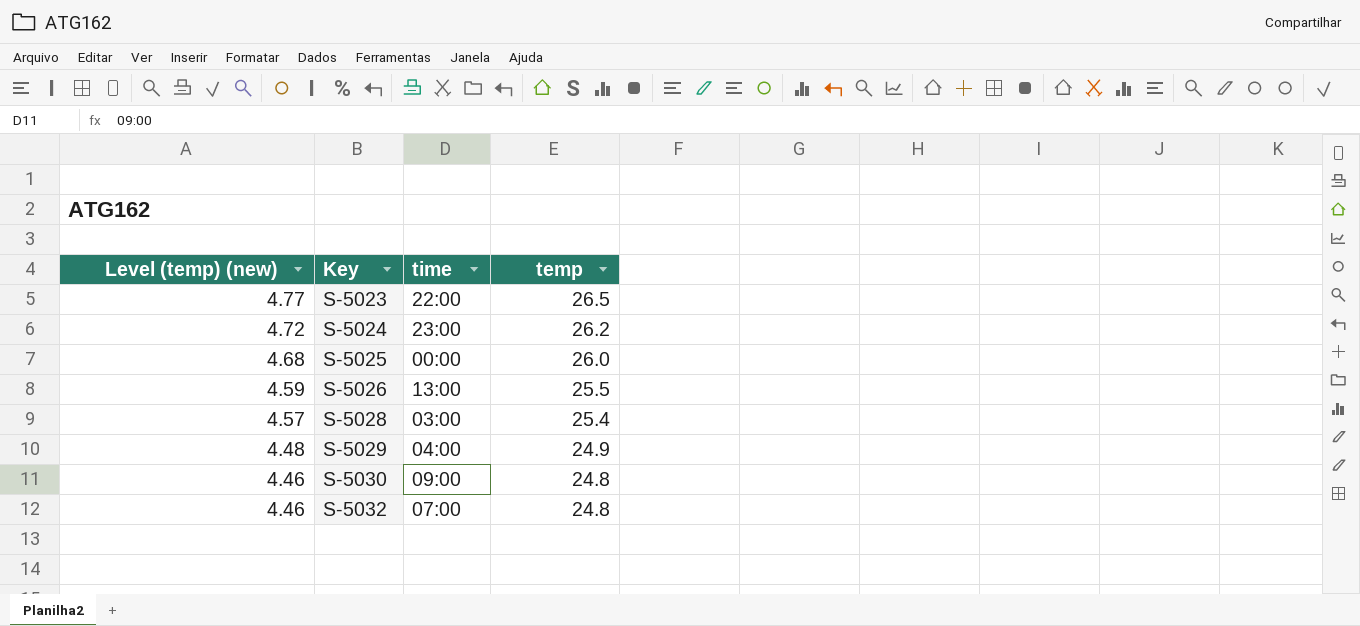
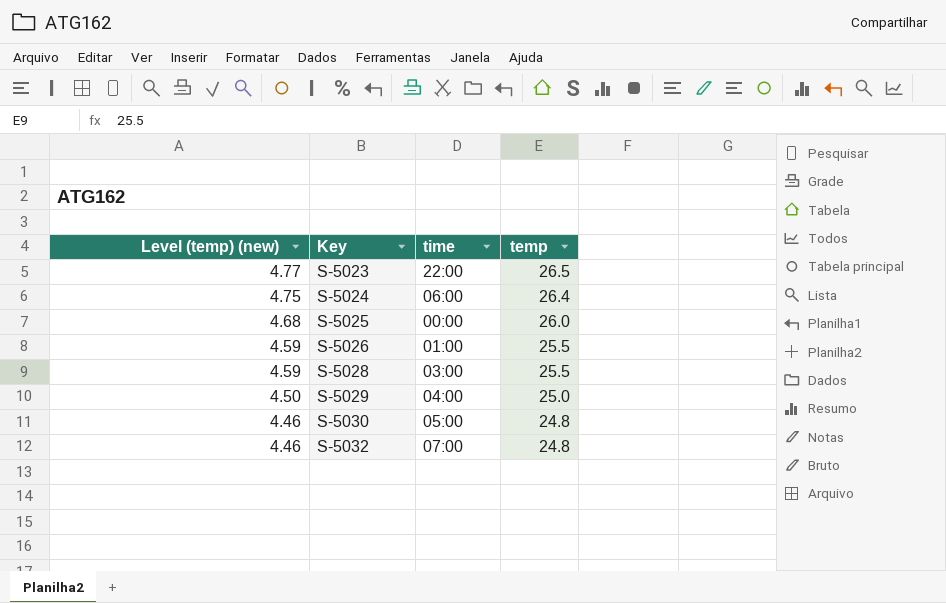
S-5024 | Level (temp) (new): 4.72 -> 4.75
S-5024 | time: 23:00 -> 06:00
S-5024 | temp: 26.2 -> 26.4
S-5026 | time: 13:00 -> 01:00
S-5028 | Level (temp) (new): 4.57 -> 4.59
S-5028 | temp: 25.4 -> 25.5
S-5029 | Level (temp) (new): 4.48 -> 4.50
S-5029 | temp: 24.9 -> 25.0
S-5030 | time: 09:00 -> 05:00

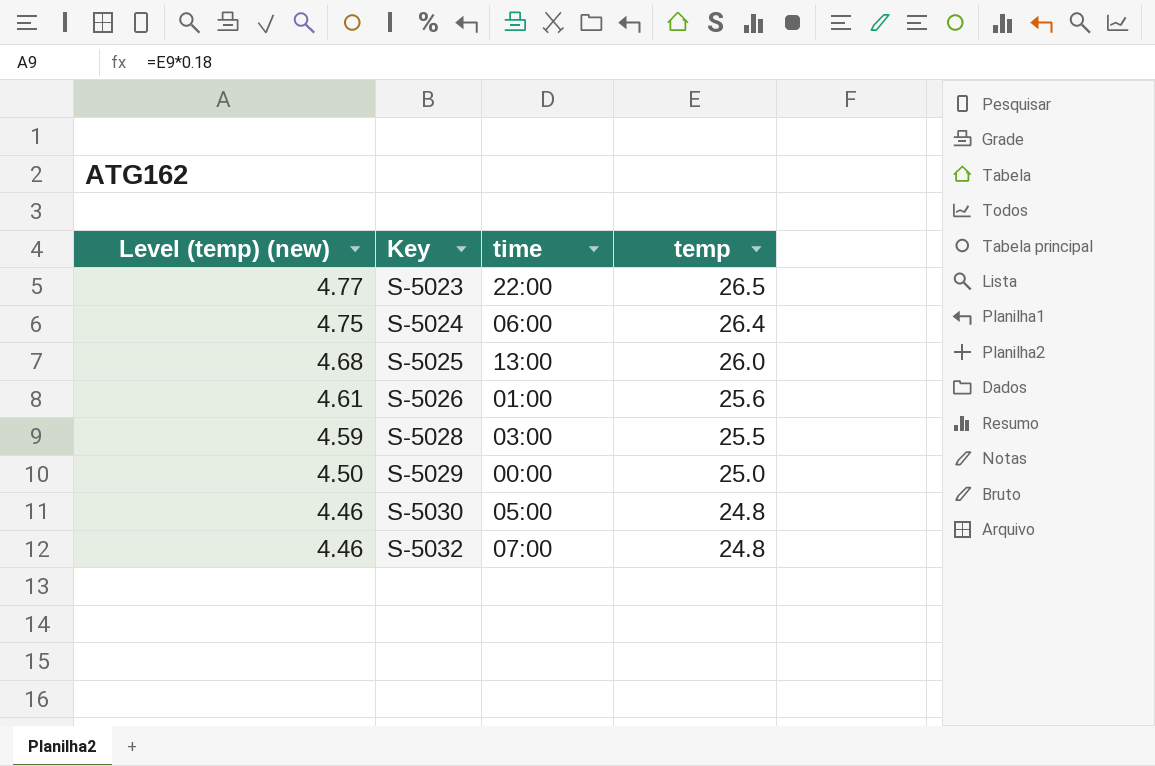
S-5025 | time: 00:00 -> 13:00
S-5026 | Level (temp) (new): 4.59 -> 4.61
S-5026 | temp: 25.5 -> 25.6
S-5029 | time: 04:00 -> 00:00

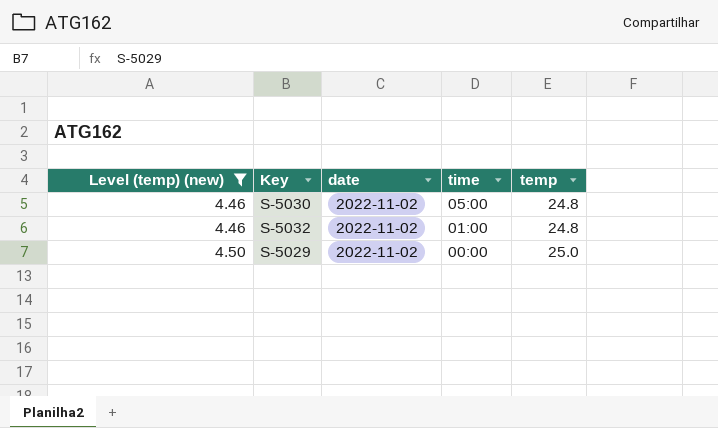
filter: none -> Level (temp) (new) <= 4.50
row order: Level (temp) (new) descending -> Level (temp) (new) ascending
column date | position: none -> 3
S-5032 | time: 07:00 -> 01:00

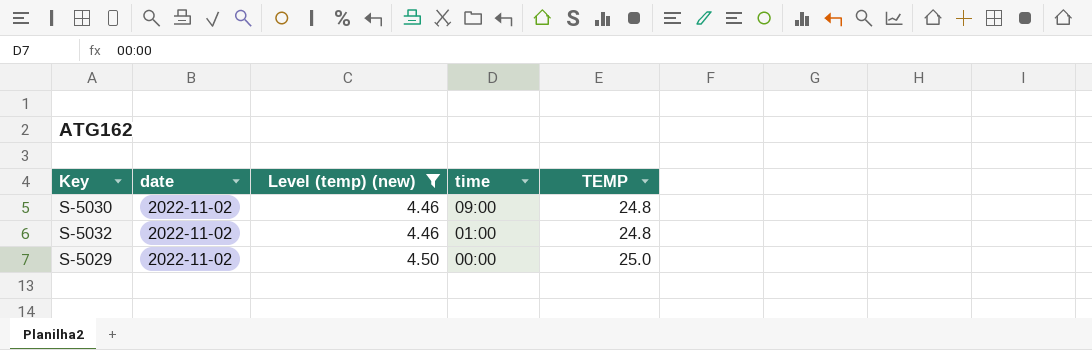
column Level (temp) (new) | position: 1 -> 3
column name: temp -> TEMP
S-5030 | time: 05:00 -> 09:00

